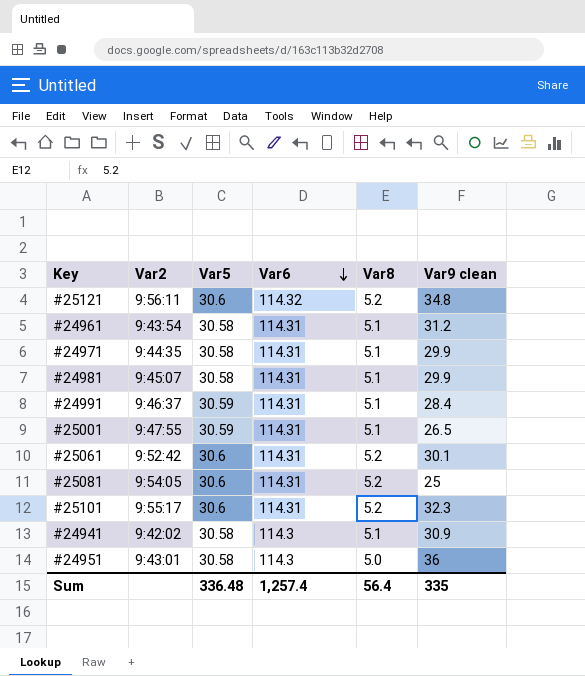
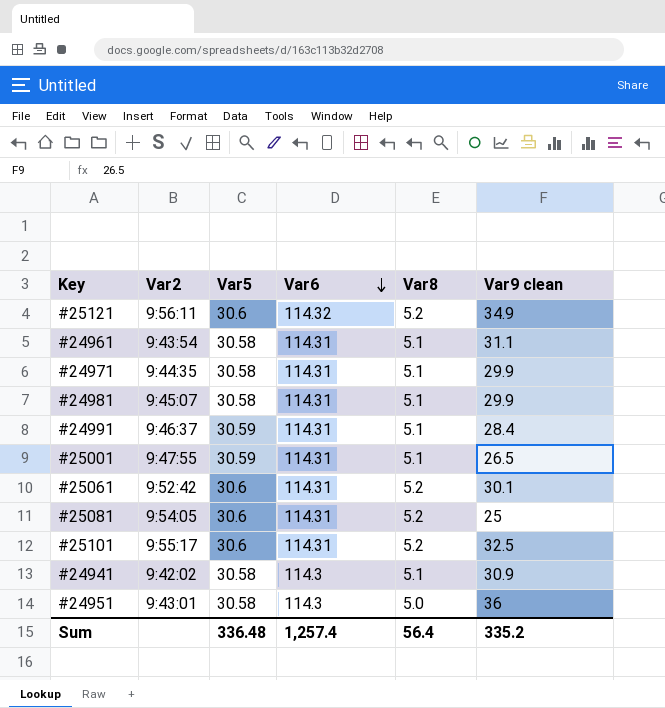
#25121 | Var9 clean: 34.8 -> 34.9
#24961 | Var9 clean: 31.2 -> 31.1
#25101 | Var9 clean: 32.3 -> 32.5
Sum | Var9 clean: 335 -> 335.2

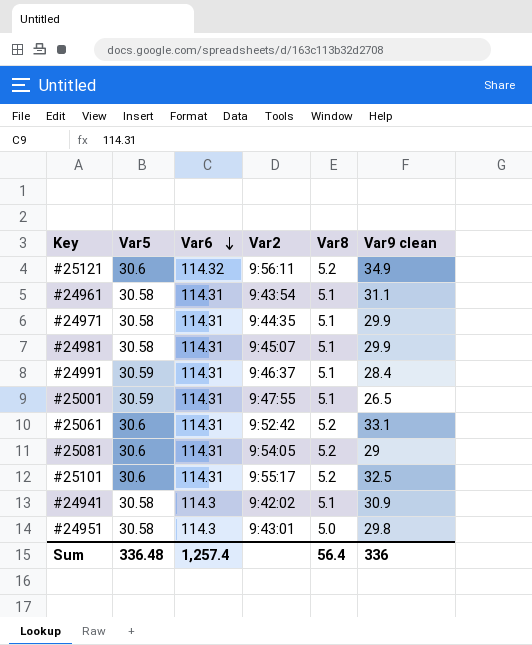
column Var2 | position: 2 -> 4
#25061 | Var9 clean: 30.1 -> 33.1
#25081 | Var9 clean: 25 -> 29
#24951 | Var9 clean: 36 -> 29.8
Sum | Var9 clean: 335.2 -> 336

